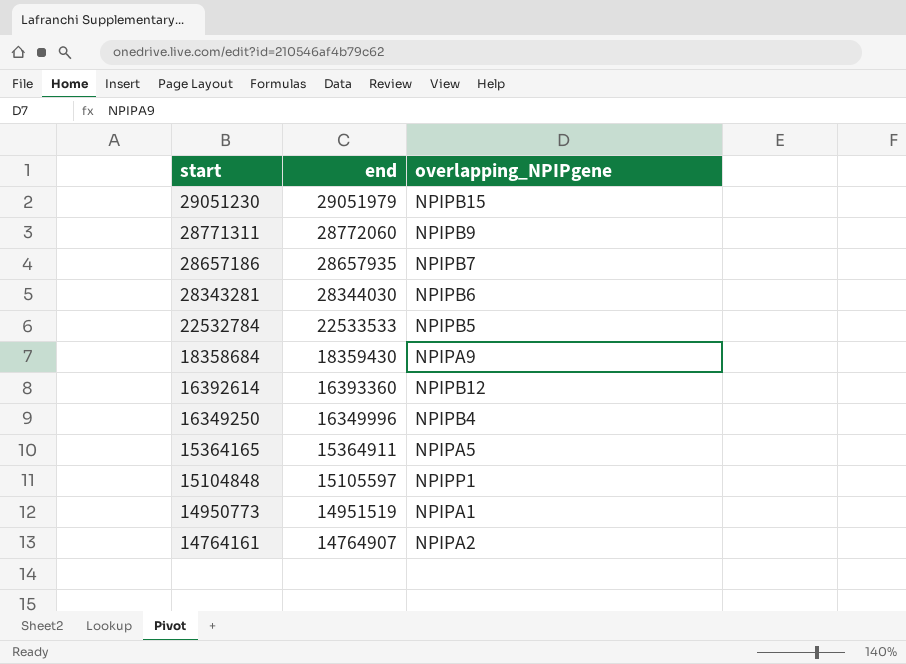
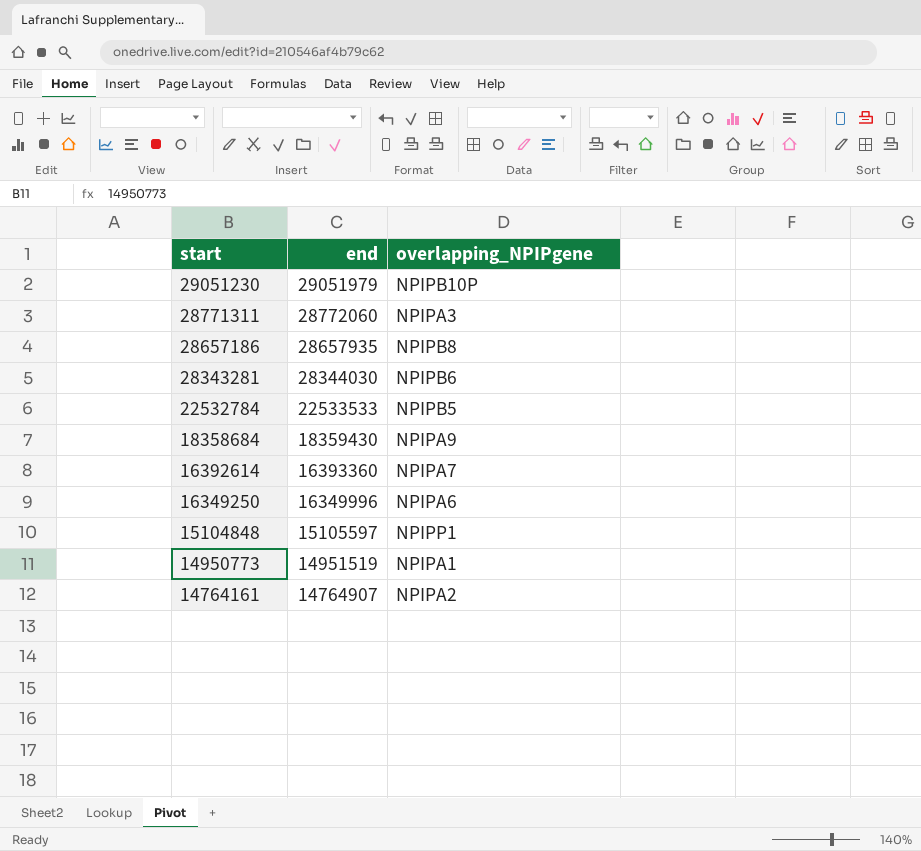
row 15364165: 15364911 | NPIPA5 -> none
29051230 | overlapping_NPIPgene: NPIPB15 -> NPIPB10P
28771311 | overlapping_NPIPgene: NPIPB9 -> NPIPA3
28657186 | overlapping_NPIPgene: NPIPB7 -> NPIPB8
16392614 | overlapping_NPIPgene: NPIPB12 -> NPIPA7
16349250 | overlapping_NPIPgene: NPIPB4 -> NPIPA6

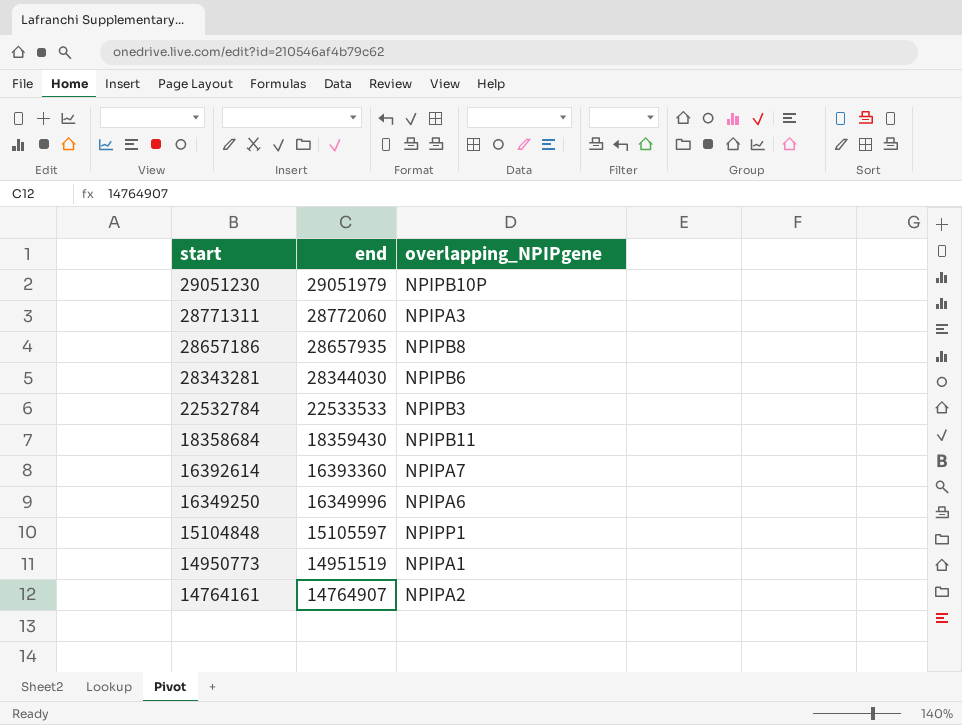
22532784 | overlapping_NPIPgene: NPIPB5 -> NPIPB3
18358684 | overlapping_NPIPgene: NPIPA9 -> NPIPB11

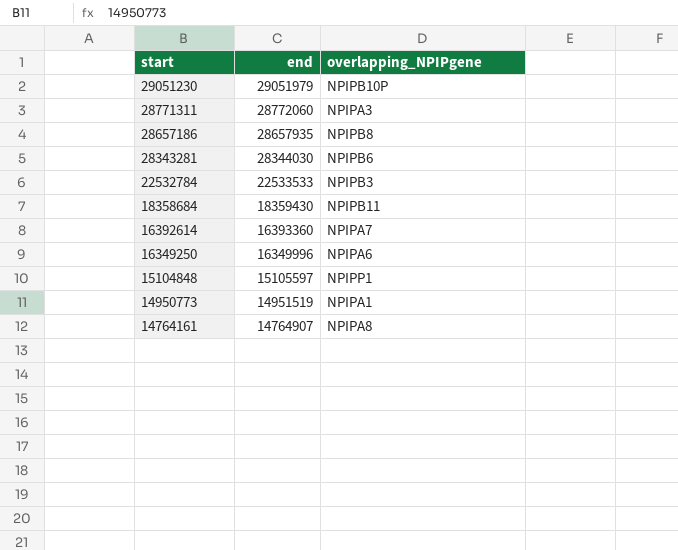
14764161 | overlapping_NPIPgene: NPIPA2 -> NPIPA8

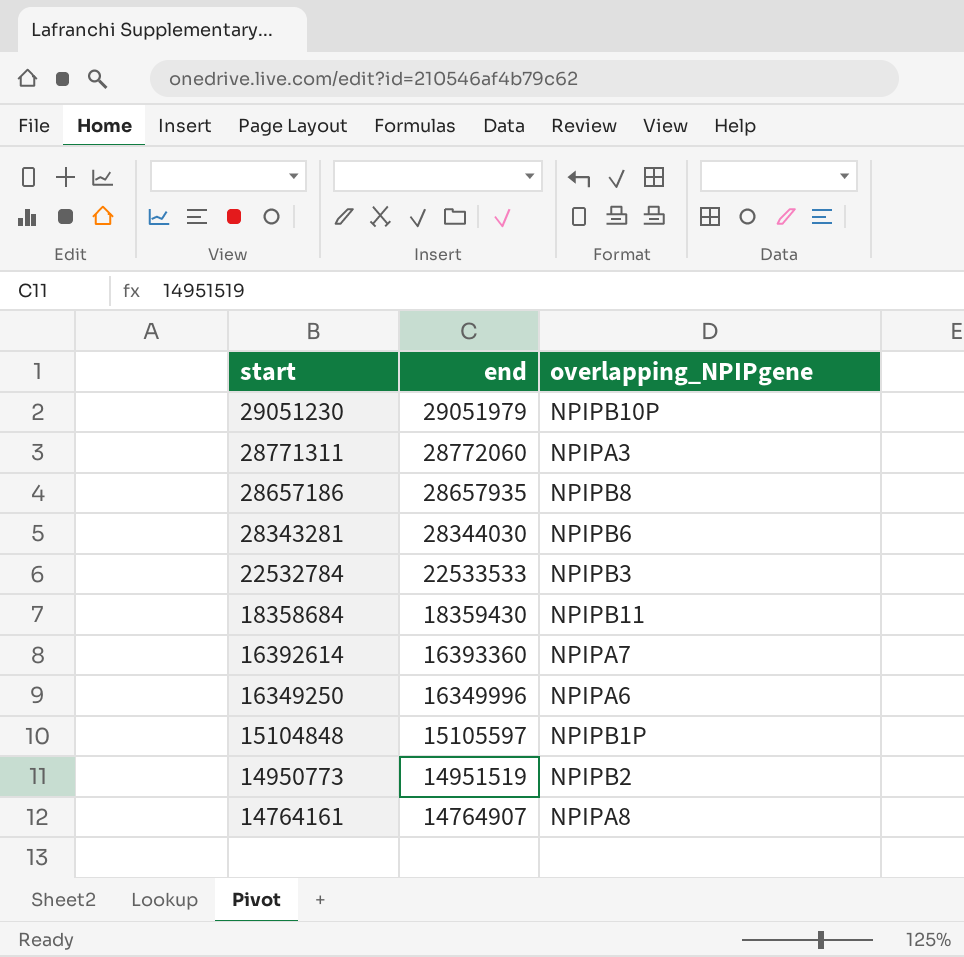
15104848 | overlapping_NPIPgene: NPIPP1 -> NPIPB1P
14950773 | overlapping_NPIPgene: NPIPA1 -> NPIPB2

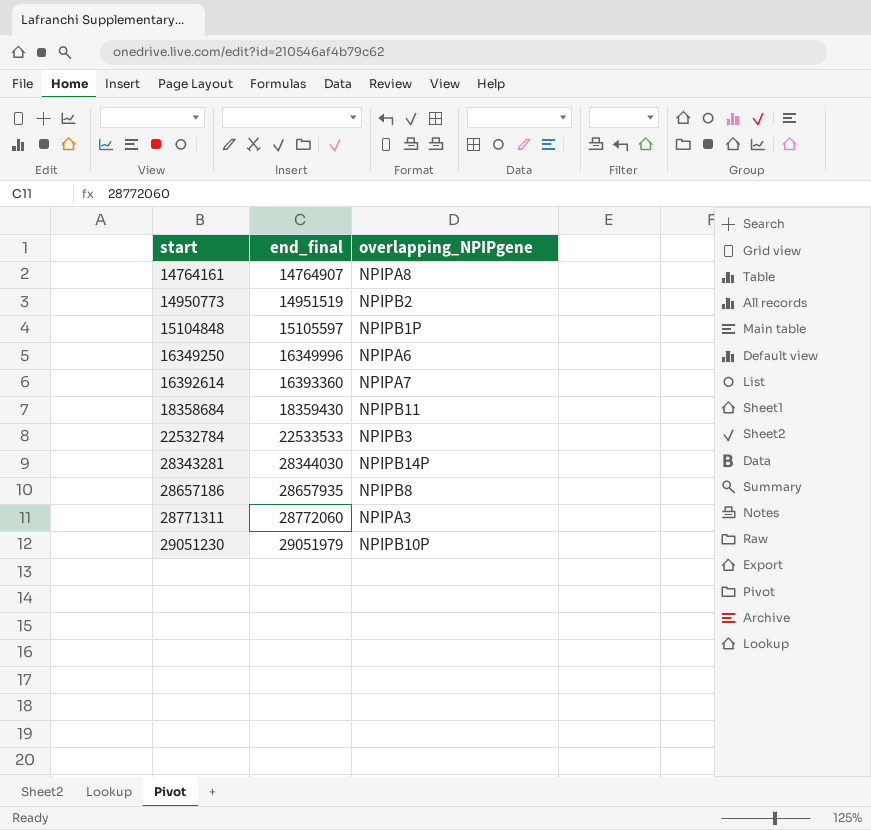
row order: start descending -> start ascending
column name: end -> end_final
28343281 | overlapping_NPIPgene: NPIPB6 -> NPIPB14P

